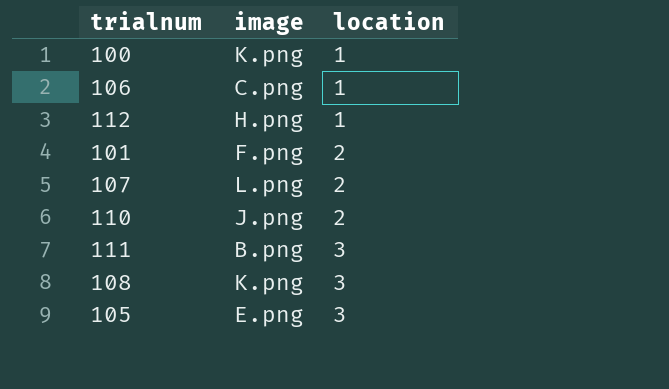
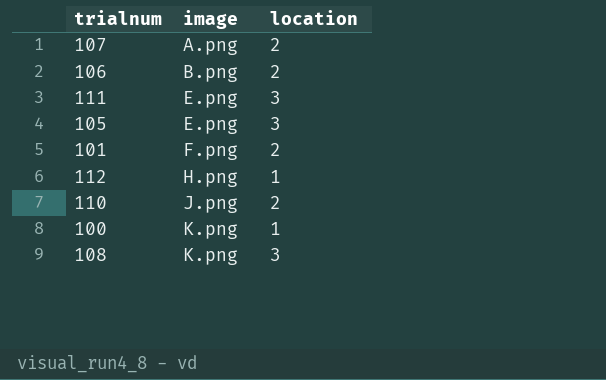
row order: location ascending -> image ascending
107 | image: L.png -> A.png
106 | image: C.png -> B.png
106 | location: 1 -> 2
111 | image: B.png -> E.png

